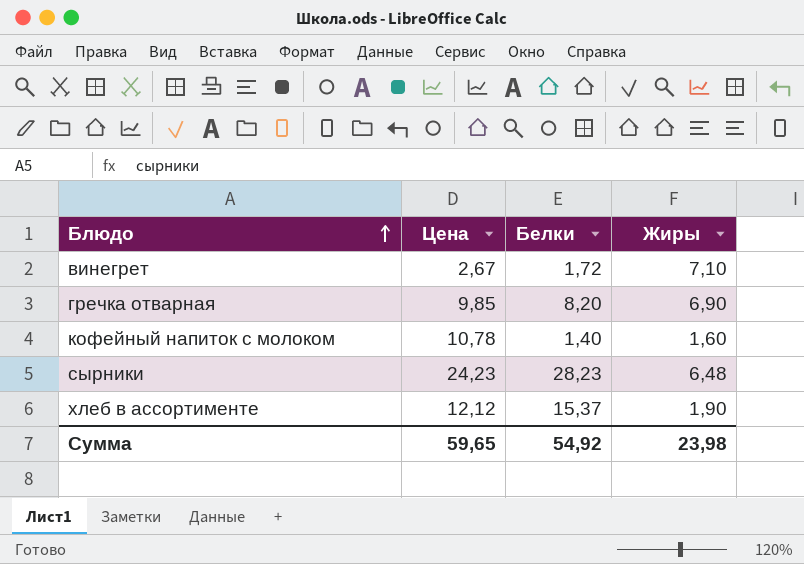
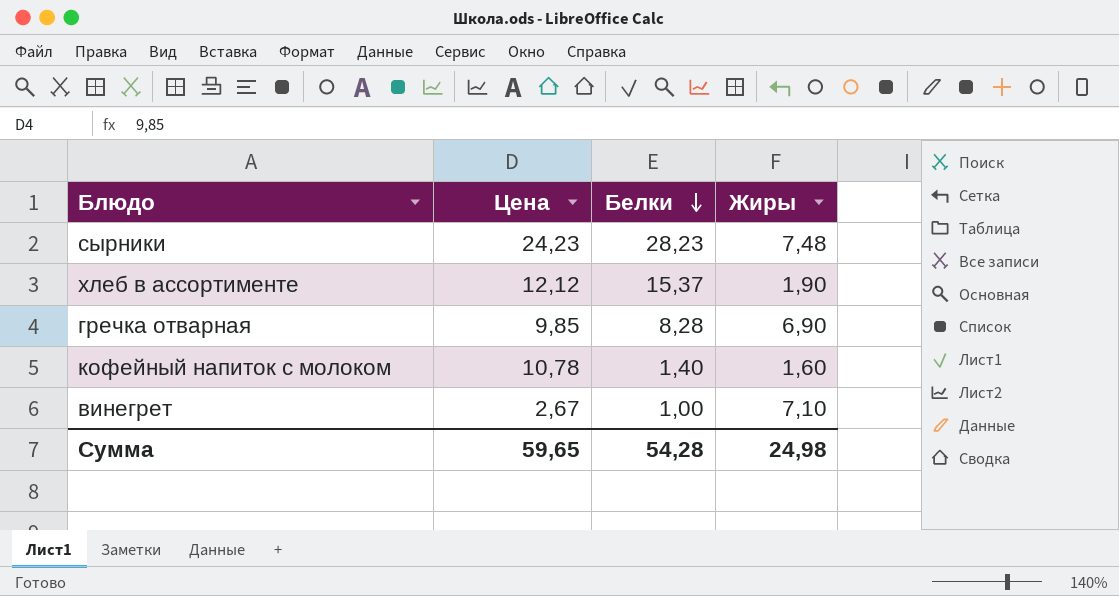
row order: Блюдо ascending -> Белки descending
сырники | Жиры: 6,48 -> 7,48
гречка отварная | Белки: 8,20 -> 8,28
винегрет | Белки: 1,72 -> 1,00
Сумма | Белки: 54,92 -> 54,28
Сумма | Жиры: 23,98 -> 24,98

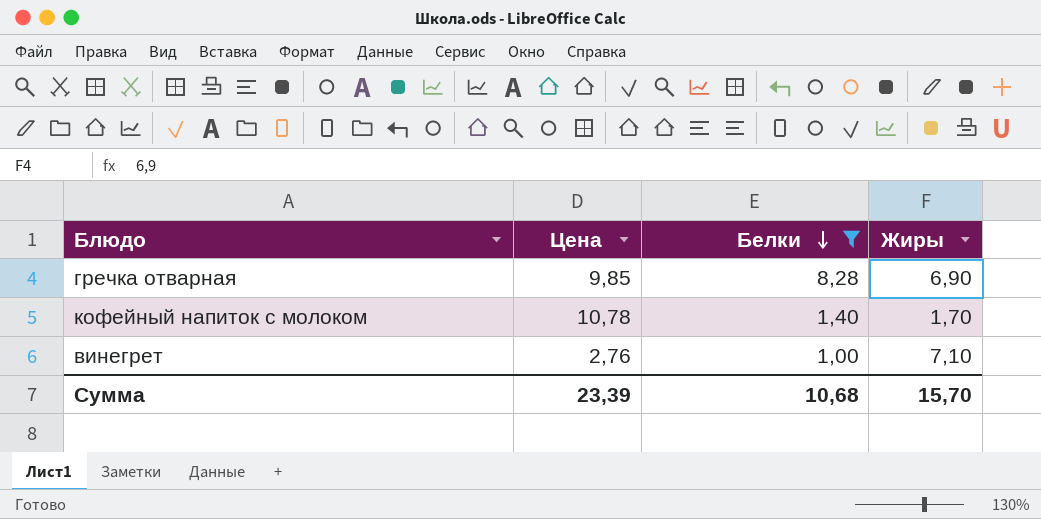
filter: none -> Белки <= 8,28
кофейный напиток с молоком | Жиры: 1,60 -> 1,70
винегрет | Цена: 2,67 -> 2,76
Сумма | Цена: 59,65 -> 23,39
Сумма | Белки: 54,28 -> 10,68
Сумма | Жиры: 24,98 -> 15,70

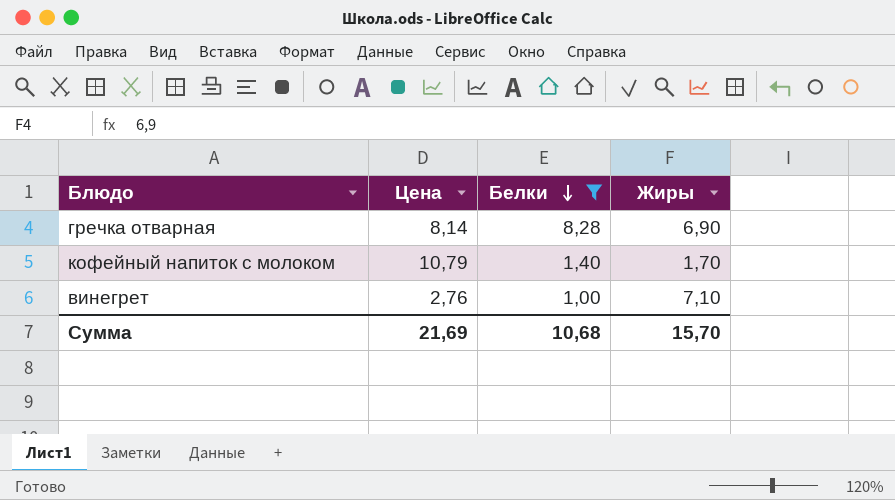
гречка отварная | Цена: 9,85 -> 8,14
кофейный напиток с молоком | Цена: 10,78 -> 10,79
Сумма | Цена: 23,39 -> 21,69

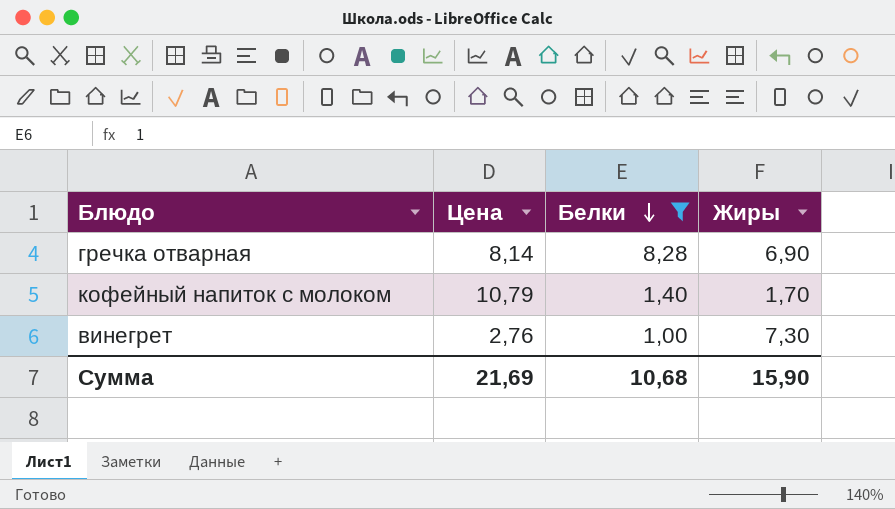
винегрет | Жиры: 7,10 -> 7,30
Сумма | Жиры: 15,70 -> 15,90

